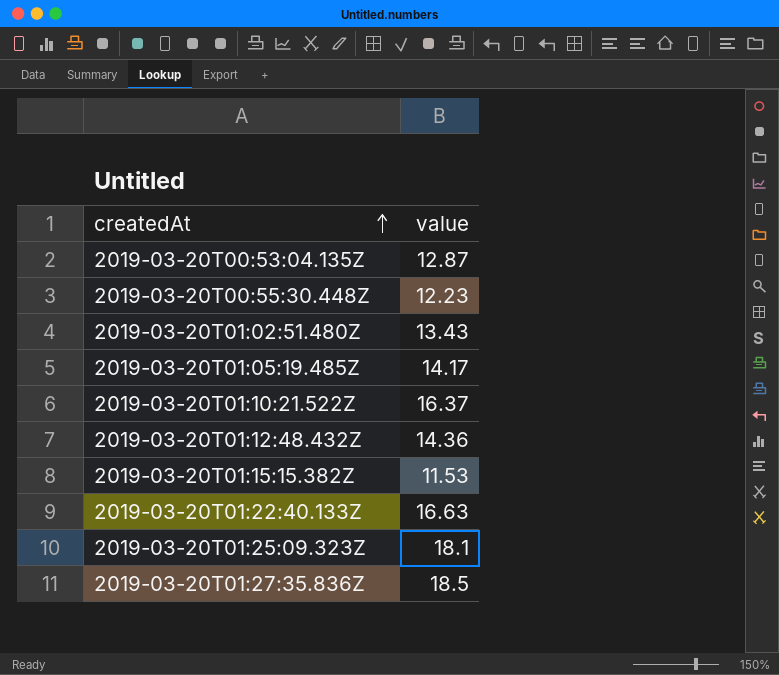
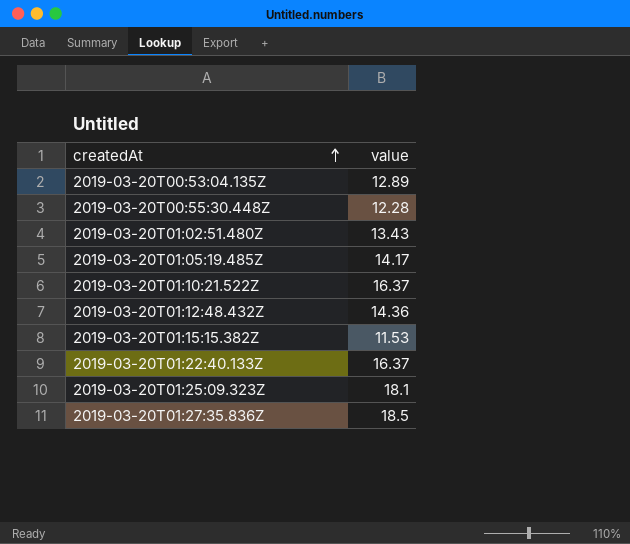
2019-03-20T00:53:04.135Z | value: 12.87 -> 12.89
2019-03-20T00:55:30.448Z | value: 12.23 -> 12.28
2019-03-20T01:22:40.133Z | value: 16.63 -> 16.37

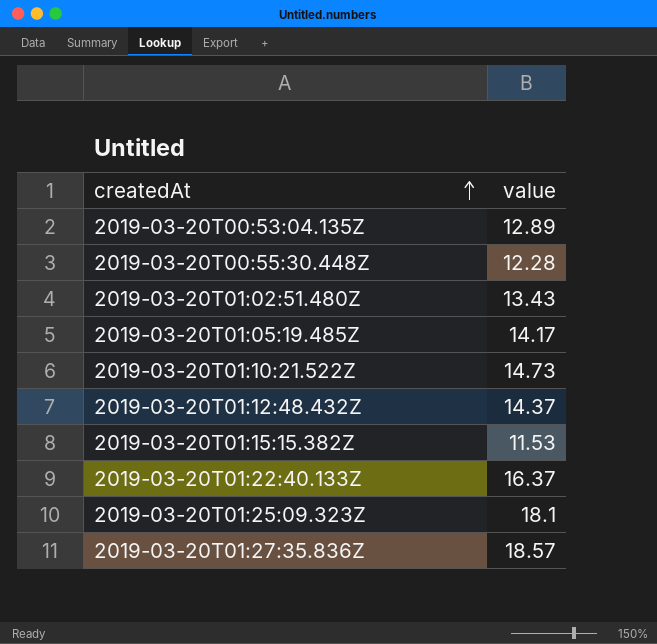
2019-03-20T01:10:21.522Z | value: 16.37 -> 14.73
2019-03-20T01:12:48.432Z | value: 14.36 -> 14.37
2019-03-20T01:27:35.836Z | value: 18.5 -> 18.57

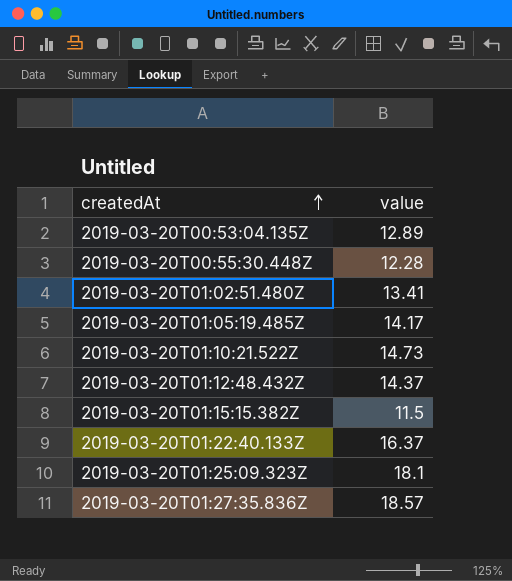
2019-03-20T01:02:51.480Z | value: 13.43 -> 13.41
2019-03-20T01:15:15.382Z | value: 11.53 -> 11.5

